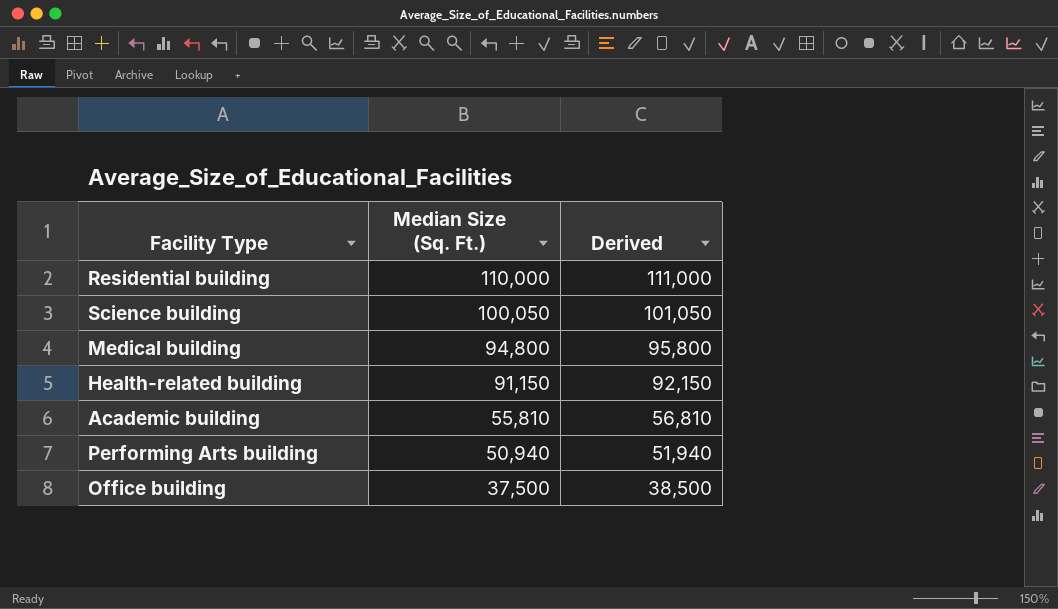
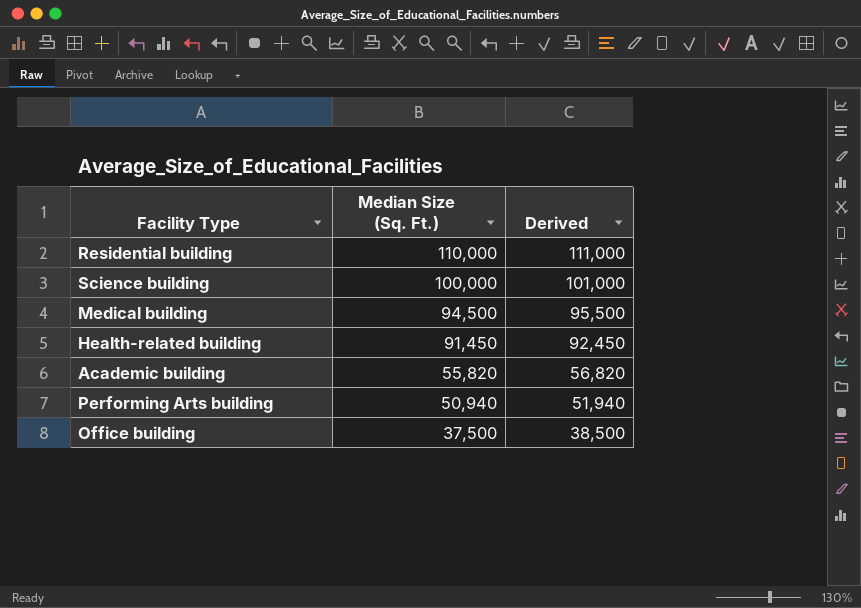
Science building | Median Size (Sq. Ft.): 100,050 -> 100,000
Science building | Derived: 101,050 -> 101,000
Medical building | Median Size (Sq. Ft.): 94,800 -> 94,500
Medical building | Derived: 95,800 -> 95,500
Health-related building | Median Size (Sq. Ft.): 91,150 -> 91,450
Health-related building | Derived: 92,150 -> 92,450
Academic building | Median Size (Sq. Ft.): 55,810 -> 55,820
Academic building | Derived: 56,810 -> 56,820

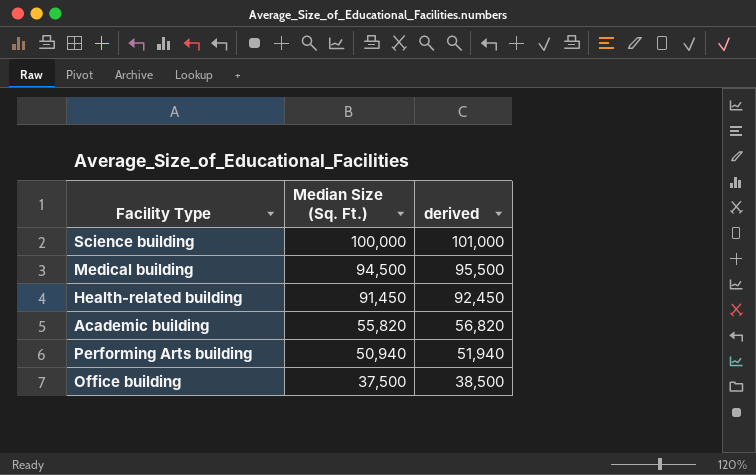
column name: Derived -> derived
row Residential building: 110,000 | 111,000 -> none

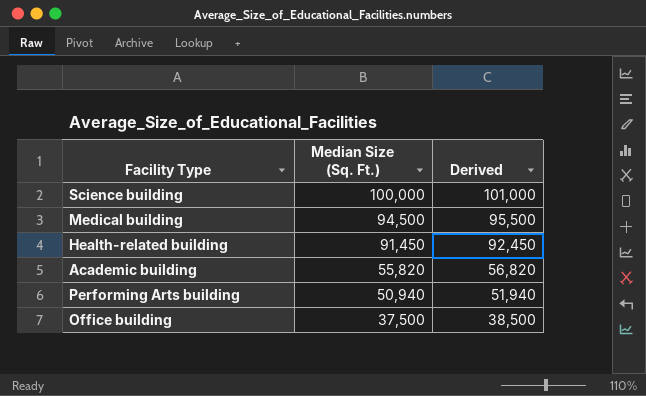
column name: derived -> Derived

